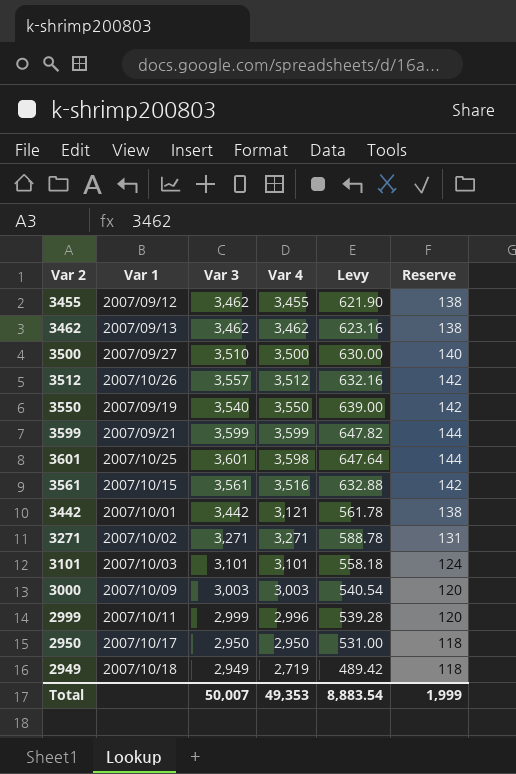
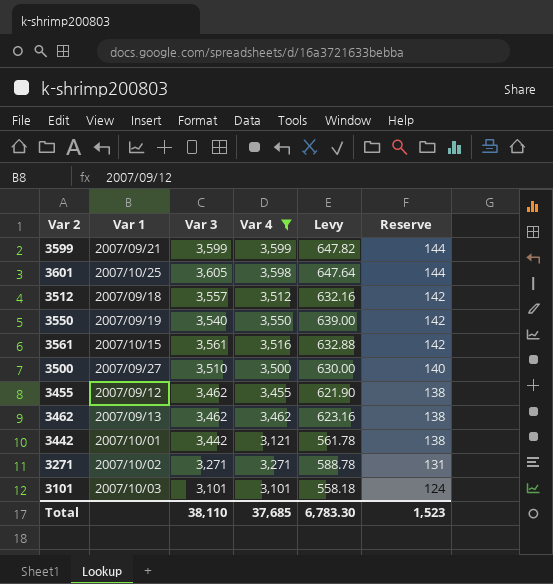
filter: none -> Var 4 >= 3,101
row order: none -> Reserve descending
3601 | Var 3: 3,601 -> 3,605
3512 | Var 1: 2007/10/26 -> 2007/09/18
Total | Var 3: 50,007 -> 38,110
Total | Var 4: 49,353 -> 37,685
Total | Levy: 8,883.54 -> 6,783.30
Total | Reserve: 1,999 -> 1,523

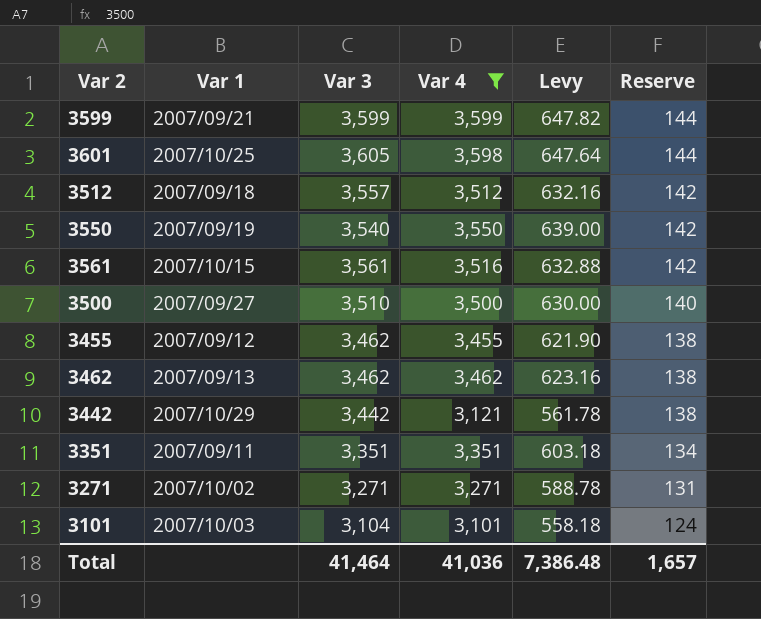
3442 | Var 1: 2007/10/01 -> 2007/10/29
row 3351: none -> 2007/09/11 | 3,351 | 3,351 | 603.18 | 134
3101 | Var 3: 3,101 -> 3,104
Total | Var 3: 38,110 -> 41,464
Total | Var 4: 37,685 -> 41,036
Total | Levy: 6,783.30 -> 7,386.48
Total | Reserve: 1,523 -> 1,657

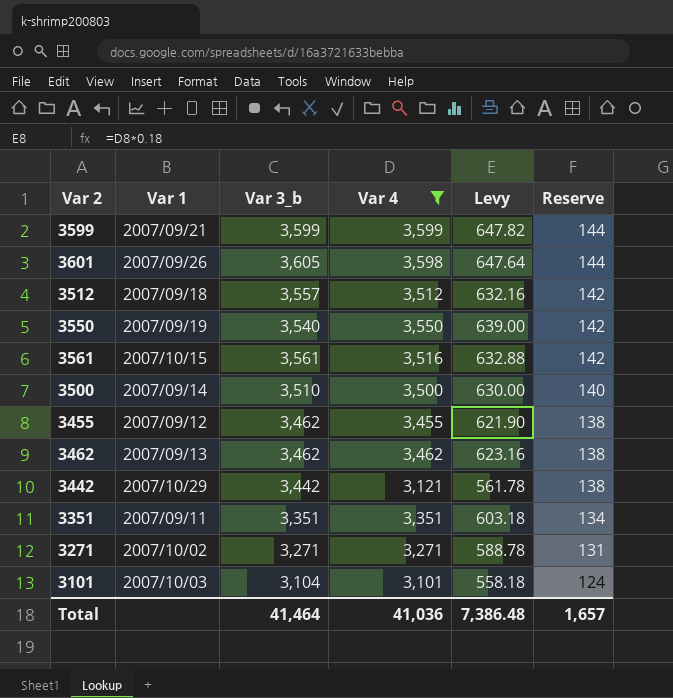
column name: Var 3 -> Var 3_b
3601 | Var 1: 2007/10/25 -> 2007/09/26
3500 | Var 1: 2007/09/27 -> 2007/09/14

